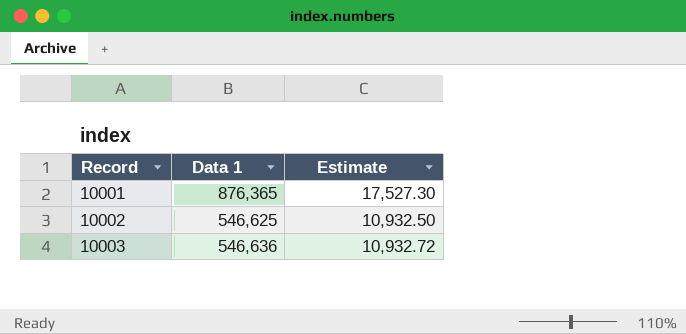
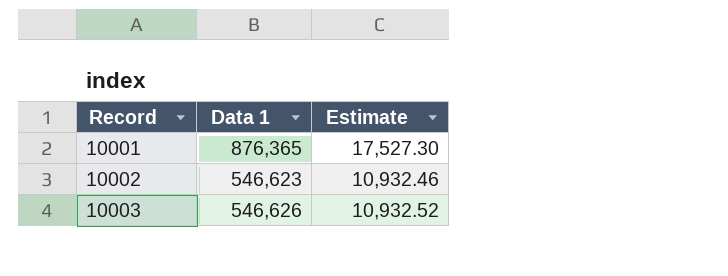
10002 | Data 1: 546,625 -> 546,623
10002 | Estimate: 10,932.50 -> 10,932.46
10003 | Data 1: 546,636 -> 546,626
10003 | Estimate: 10,932.72 -> 10,932.52

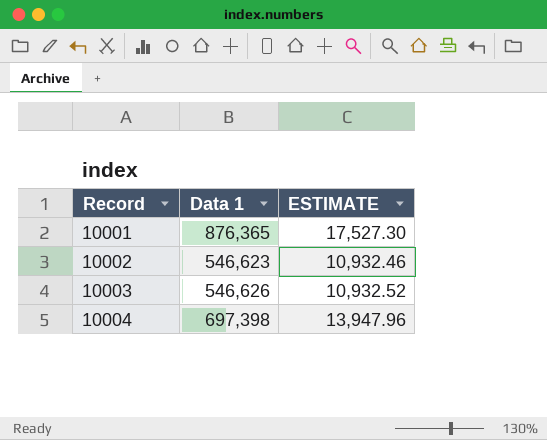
column name: Estimate -> ESTIMATE
row 10004: none -> 697,398 | 13,947.96

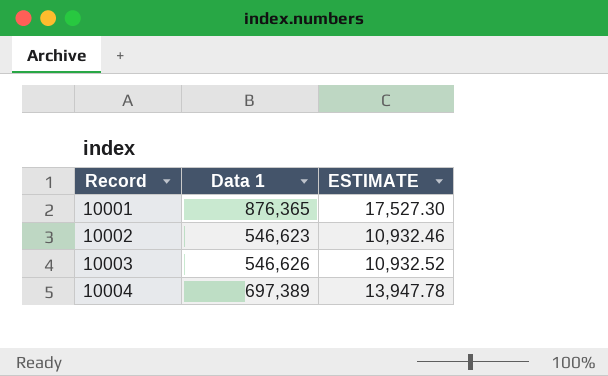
10004 | Data 1: 697,398 -> 697,389
10004 | ESTIMATE: 13,947.96 -> 13,947.78

